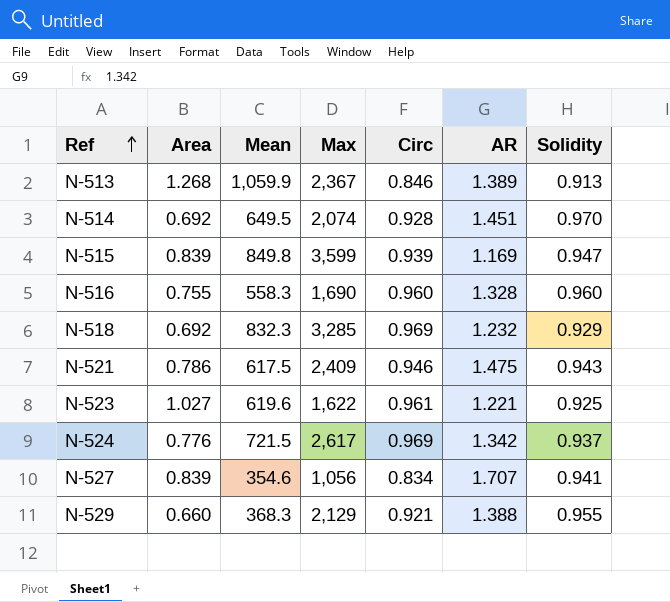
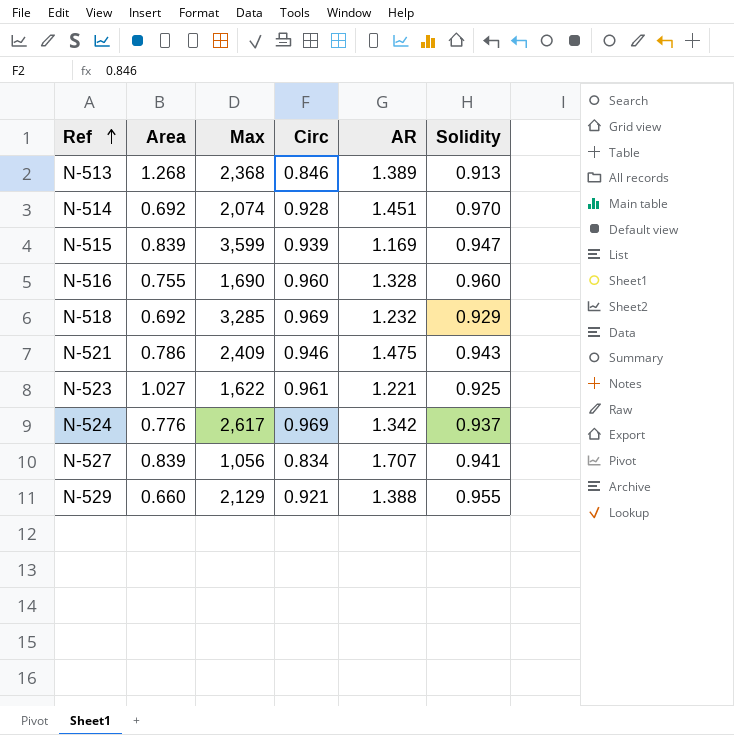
column Mean | position: 3 -> none
N-513 | Max: 2,367 -> 2,368

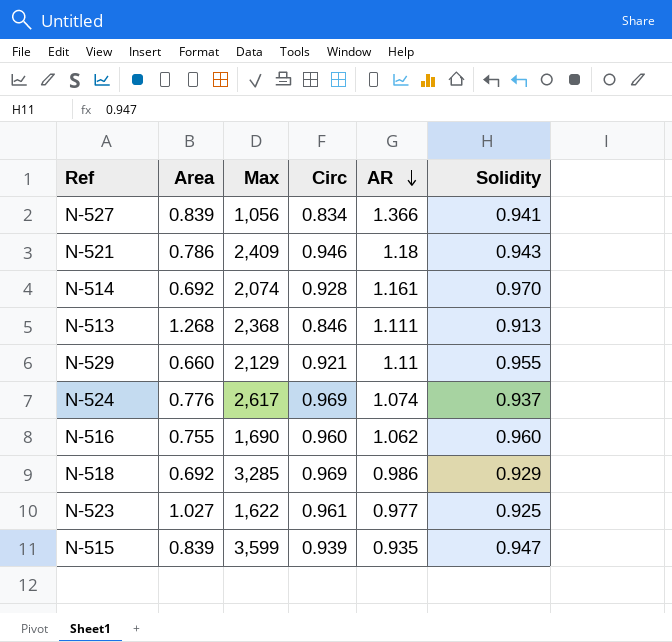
row order: Ref ascending -> AR descending
N-527 | AR: 1.707 -> 1.366
N-521 | AR: 1.475 -> 1.18
N-514 | AR: 1.451 -> 1.161
N-513 | AR: 1.389 -> 1.111
N-529 | AR: 1.388 -> 1.11
N-524 | AR: 1.342 -> 1.074
N-516 | AR: 1.328 -> 1.062
N-518 | AR: 1.232 -> 0.986
N-523 | AR: 1.221 -> 0.977
N-515 | AR: 1.169 -> 0.935

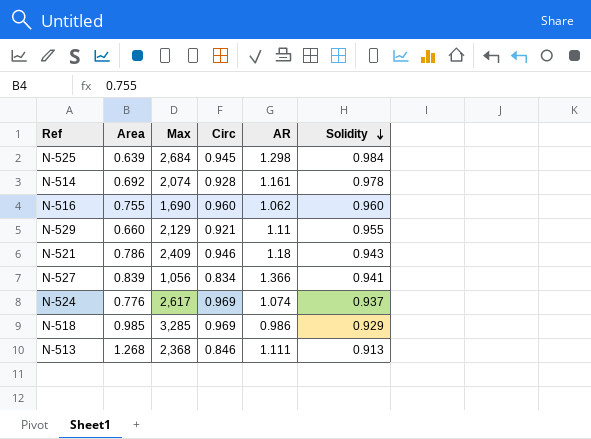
row order: AR descending -> Solidity descending
row N-523: 1.027 | 1,622 | 0.961 | 0.977 | 0.925 -> none
row N-515: 0.839 | 3,599 | 0.939 | 0.935 | 0.947 -> none
row N-525: none -> 0.639 | 2,684 | 0.945 | 1.298 | 0.984
N-514 | Solidity: 0.970 -> 0.978
N-518 | Area: 0.692 -> 0.985

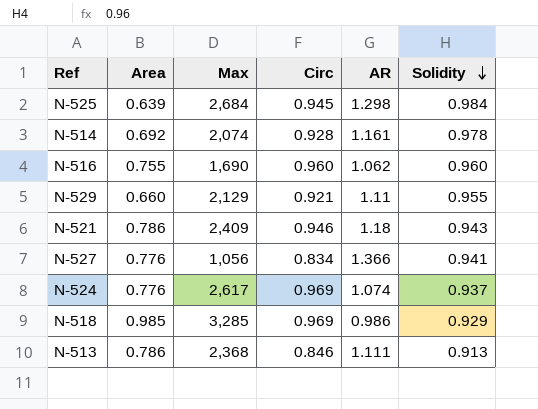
N-527 | Area: 0.839 -> 0.776
N-513 | Area: 1.268 -> 0.786

